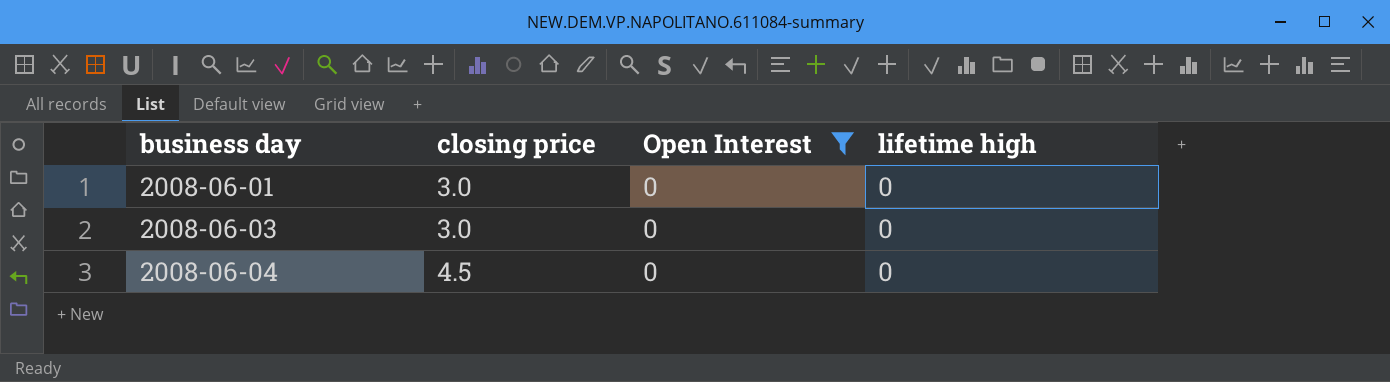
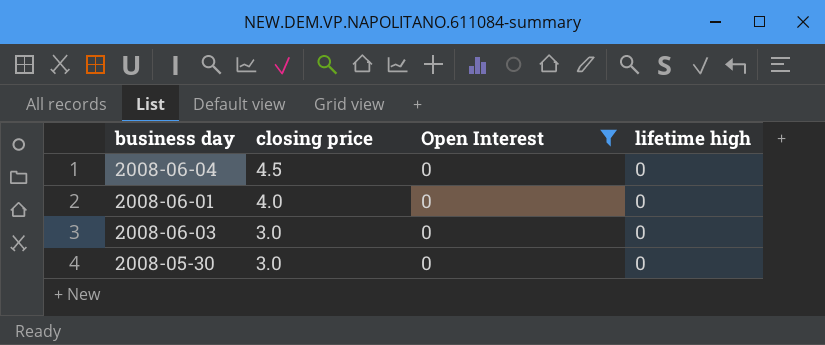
row order: business day ascending -> closing price descending
2008-06-01 | closing price: 3.0 -> 4.0
row 2008-05-30: none -> 3.0 | 0 | 0

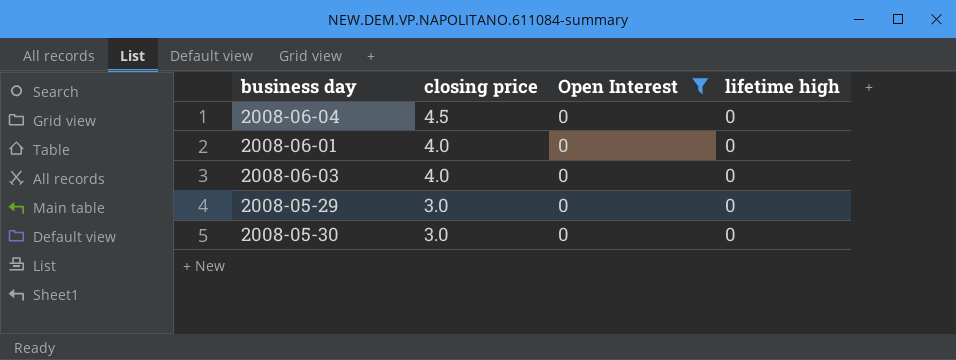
2008-06-03 | closing price: 3.0 -> 4.0
row 2008-05-29: none -> 3.0 | 0 | 0

